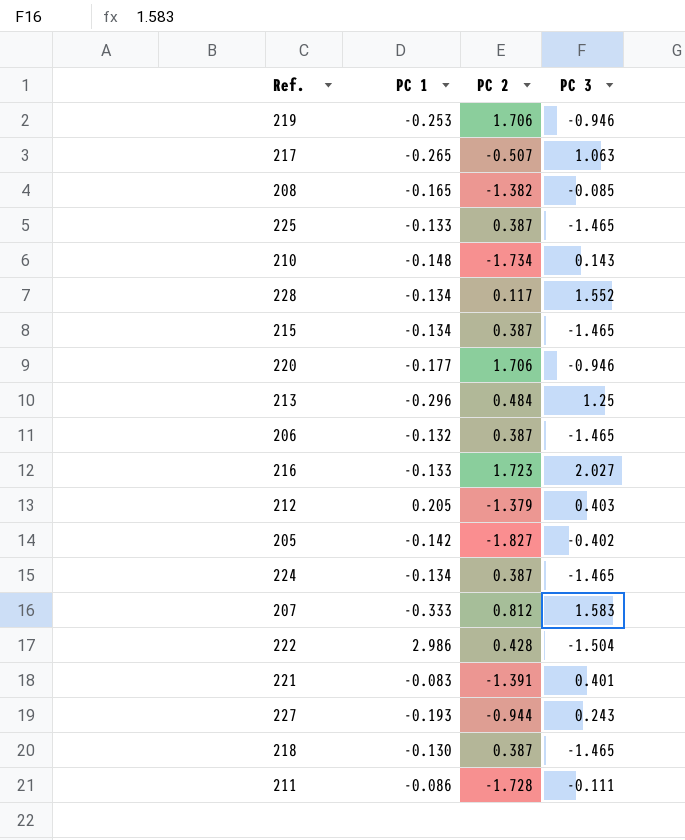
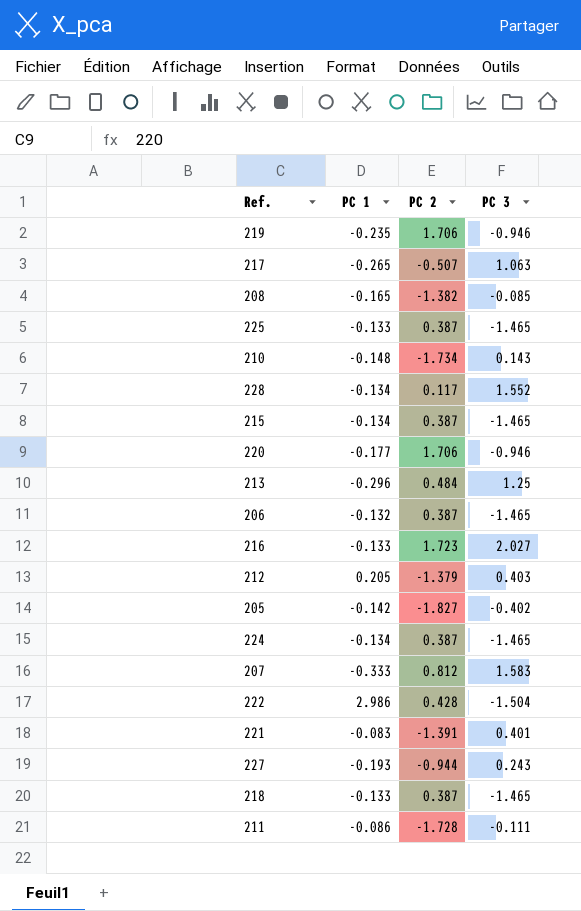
219 | PC 1: -0.253 -> -0.235
218 | PC 1: -0.130 -> -0.133

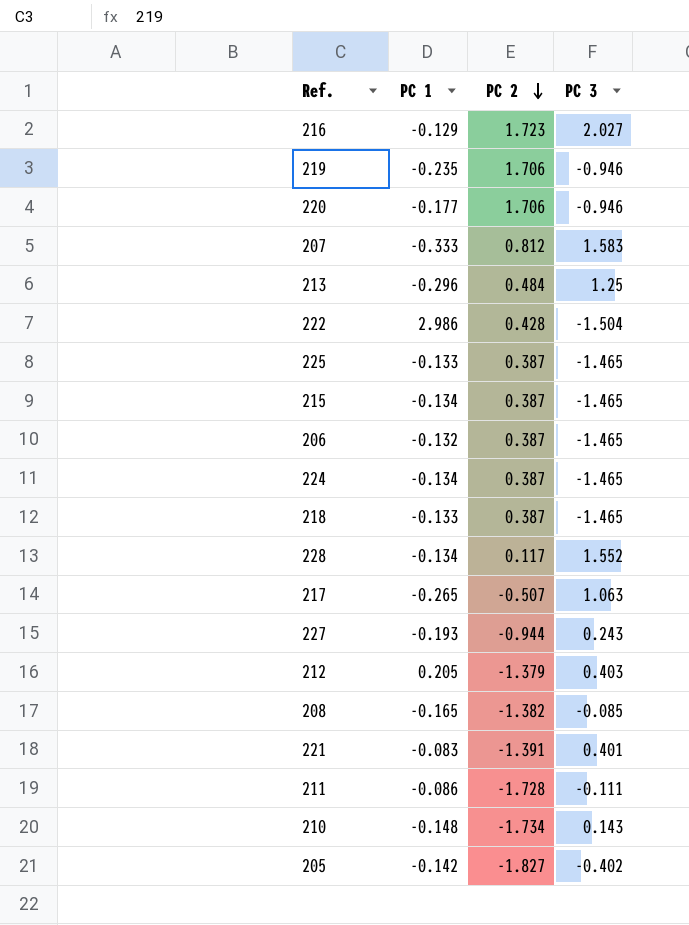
row order: none -> PC 2 descending
216 | PC 1: -0.133 -> -0.129

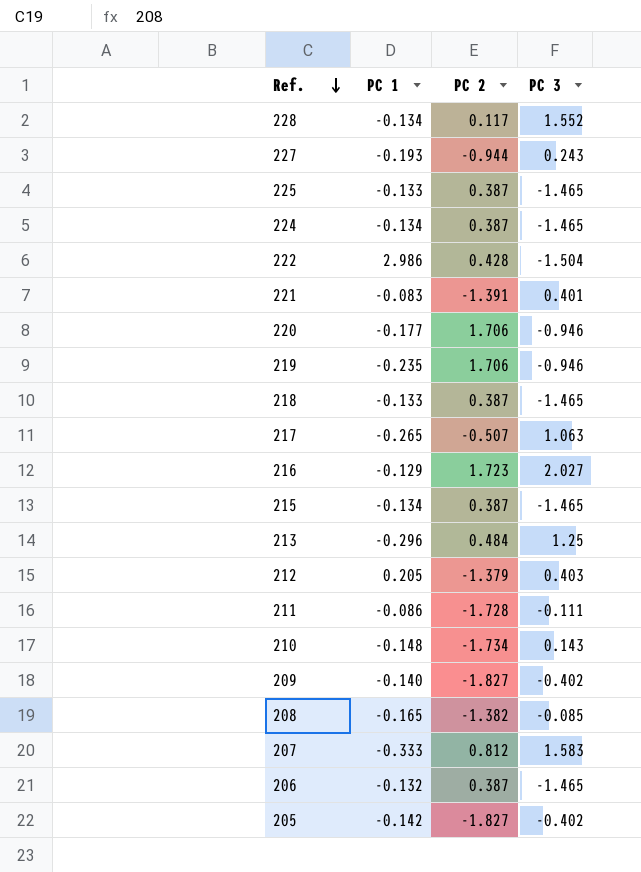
row order: PC 2 descending -> Ref. descending
row 209: none -> -0.140 | -1.827 | -0.402

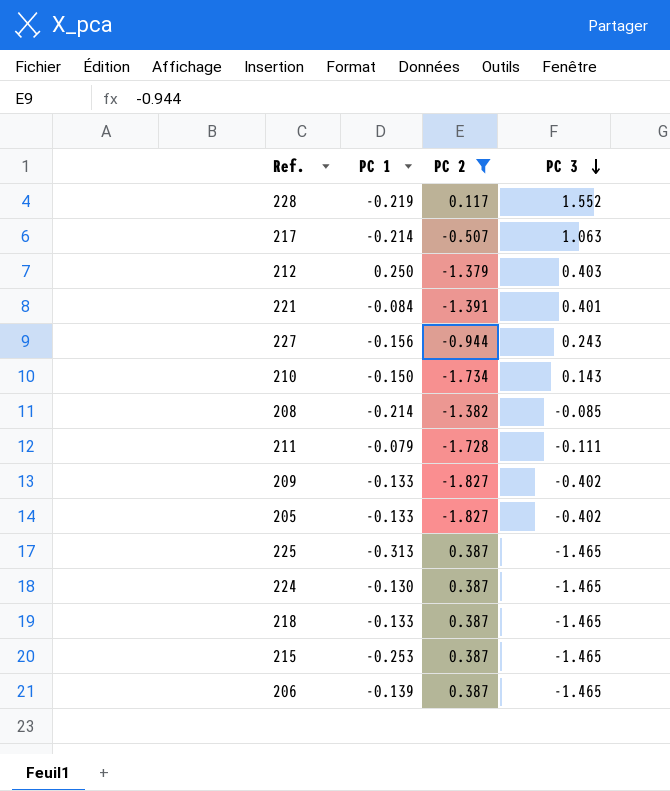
filter: none -> PC 2 <= 0.387
row order: Ref. descending -> PC 3 descending
228 | PC 1: -0.134 -> -0.219
217 | PC 1: -0.265 -> -0.214
212 | PC 1: 0.205 -> 0.250
221 | PC 1: -0.083 -> -0.084
227 | PC 1: -0.193 -> -0.156
210 | PC 1: -0.148 -> -0.150
208 | PC 1: -0.165 -> -0.214
211 | PC 1: -0.086 -> -0.079
209 | PC 1: -0.140 -> -0.133
205 | PC 1: -0.142 -> -0.133
225 | PC 1: -0.133 -> -0.313
224 | PC 1: -0.134 -> -0.130
215 | PC 1: -0.134 -> -0.253
206 | PC 1: -0.132 -> -0.139

